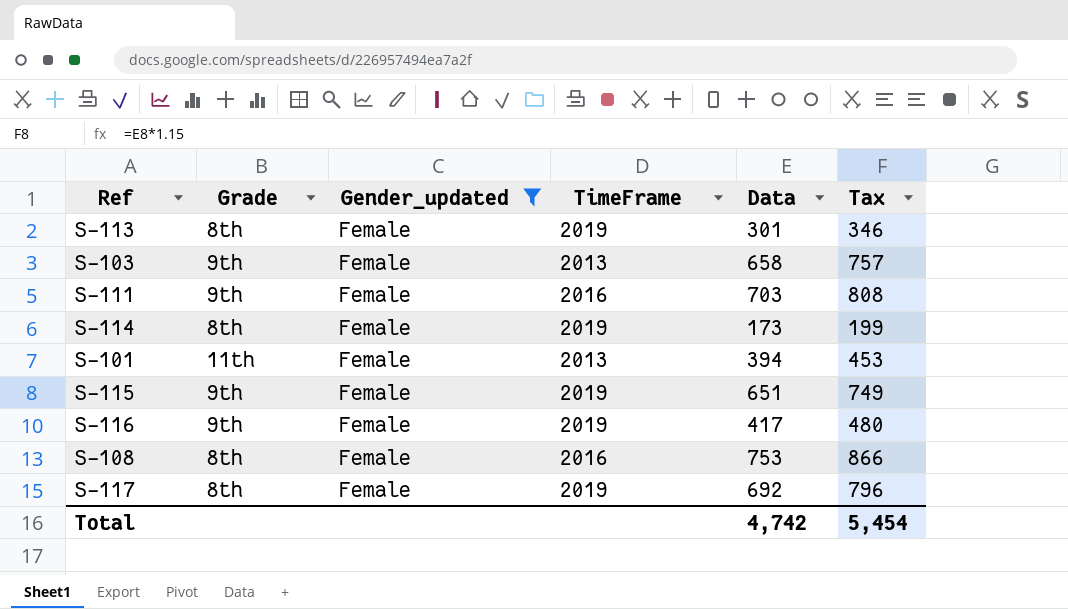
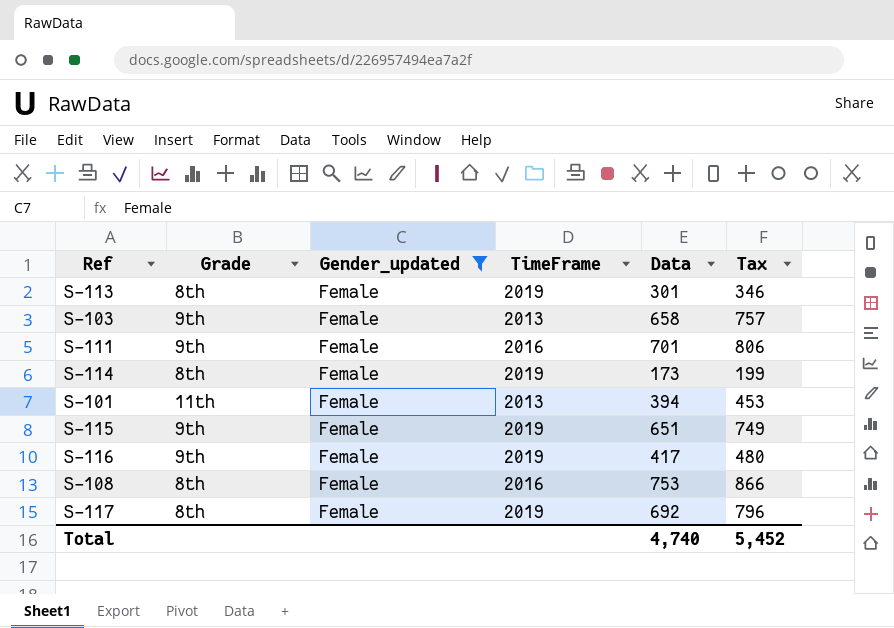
S-111 | Data: 703 -> 701
S-111 | Tax: 808 -> 806
Total | Data: 4,742 -> 4,740
Total | Tax: 5,454 -> 5,452

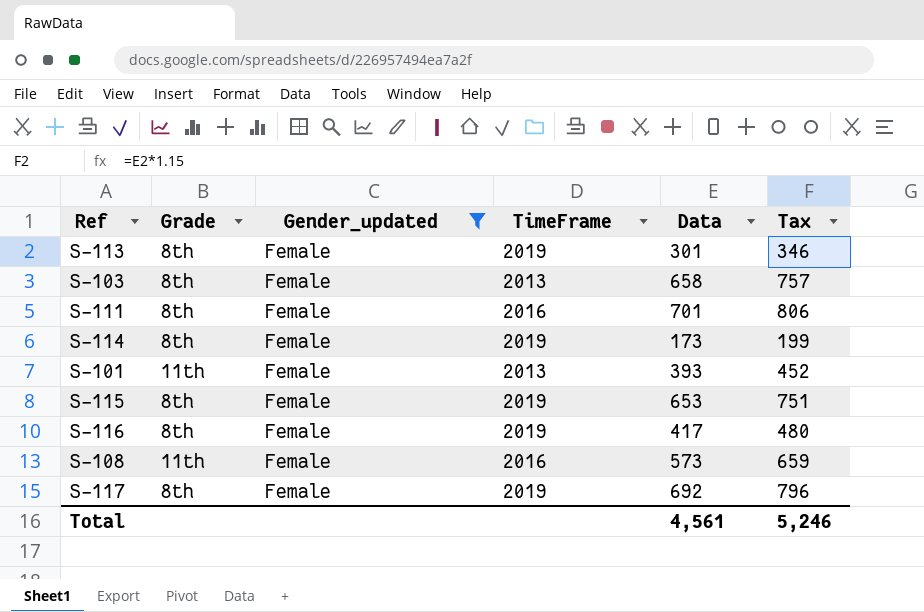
S-103 | Grade: 9th -> 8th
S-111 | Grade: 9th -> 8th
S-101 | Data: 394 -> 393
S-101 | Tax: 453 -> 452
S-115 | Grade: 9th -> 8th
S-115 | Data: 651 -> 653
S-115 | Tax: 749 -> 751
S-116 | Grade: 9th -> 8th
S-108 | Grade: 8th -> 11th
S-108 | Data: 753 -> 573
S-108 | Tax: 866 -> 659
Total | Data: 4,740 -> 4,561
Total | Tax: 5,452 -> 5,246

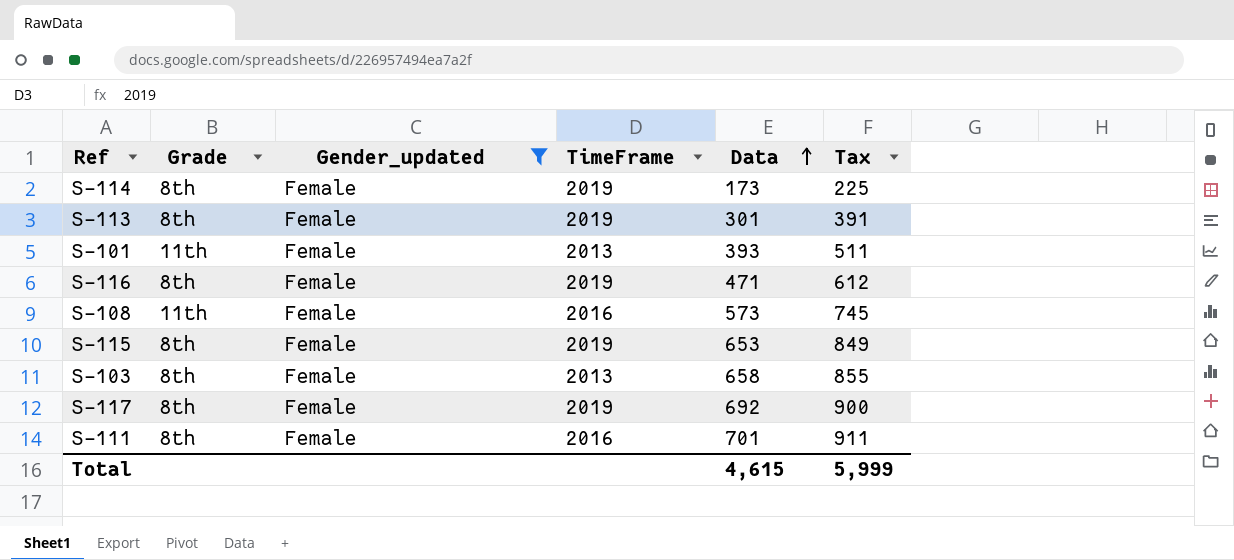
row order: none -> Data ascending
column Tax | formula: [Data] * 1.15 -> [Data] * 1.3
S-116 | Data: 417 -> 471
Total | Data: 4,561 -> 4,615
Total | Tax: 5,246 -> 5,999

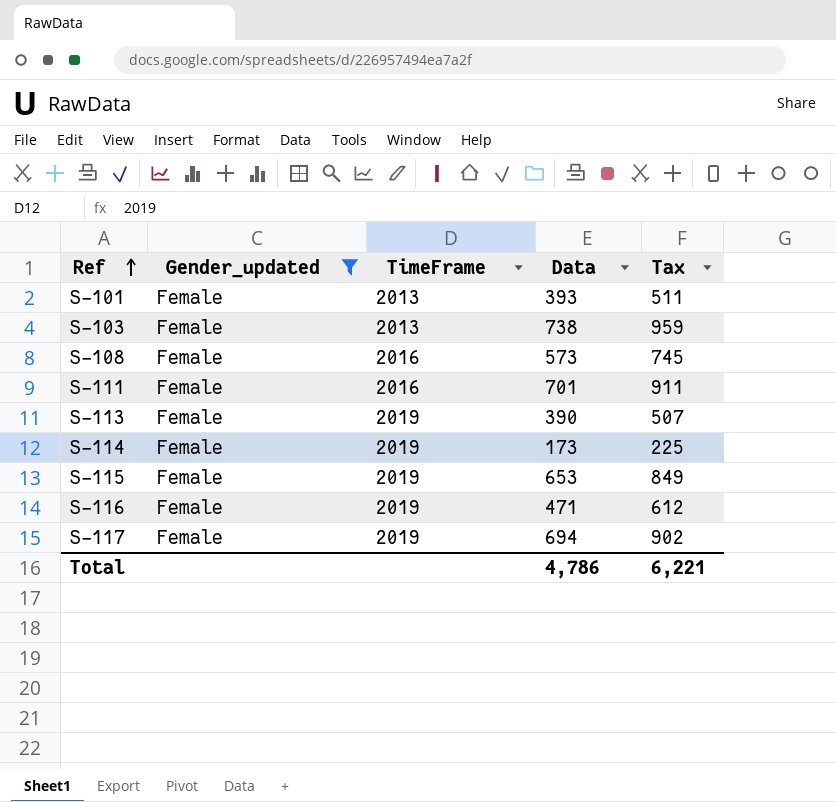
row order: Data ascending -> Ref ascending
column Grade | position: 2 -> none
S-103 | Data: 658 -> 738
S-103 | Tax: 855 -> 959
S-113 | Data: 301 -> 390
S-113 | Tax: 391 -> 507
S-117 | Data: 692 -> 694
S-117 | Tax: 900 -> 902
Total | Data: 4,615 -> 4,786
Total | Tax: 5,999 -> 6,221

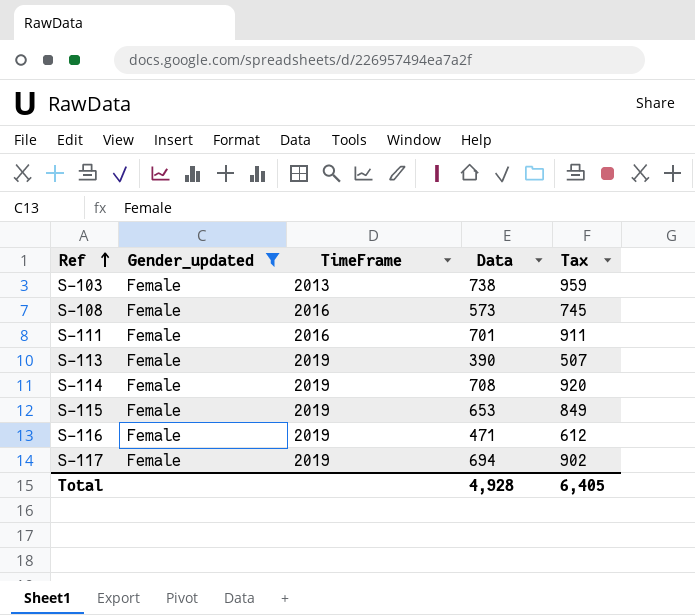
row S-101: Female | 2013 | 393 | 511 -> none
S-114 | Data: 173 -> 708
S-114 | Tax: 225 -> 920
Total | Data: 4,786 -> 4,928
Total | Tax: 6,221 -> 6,405

